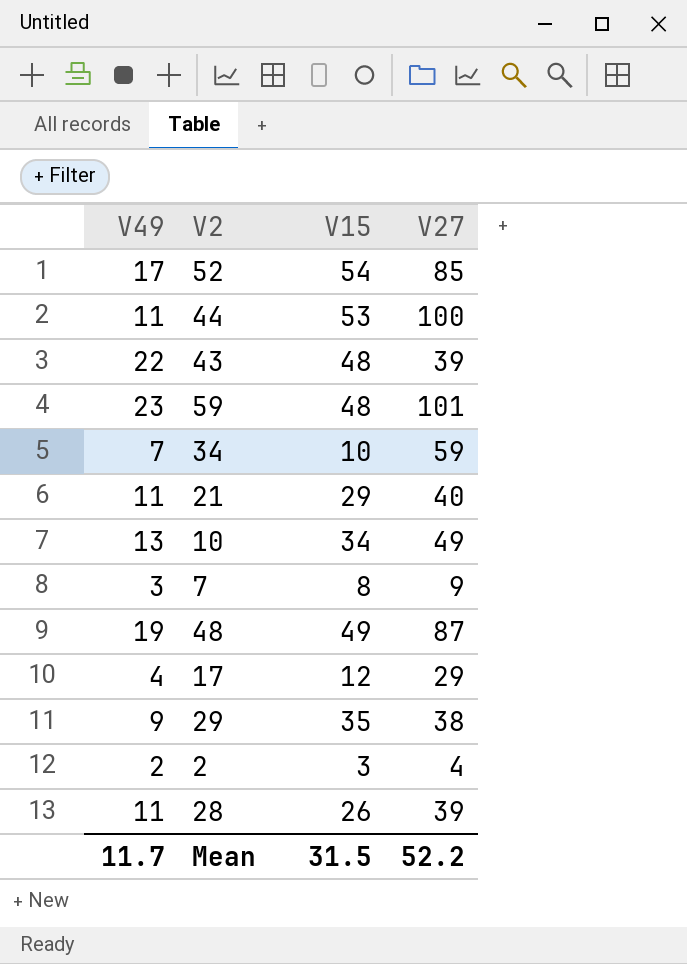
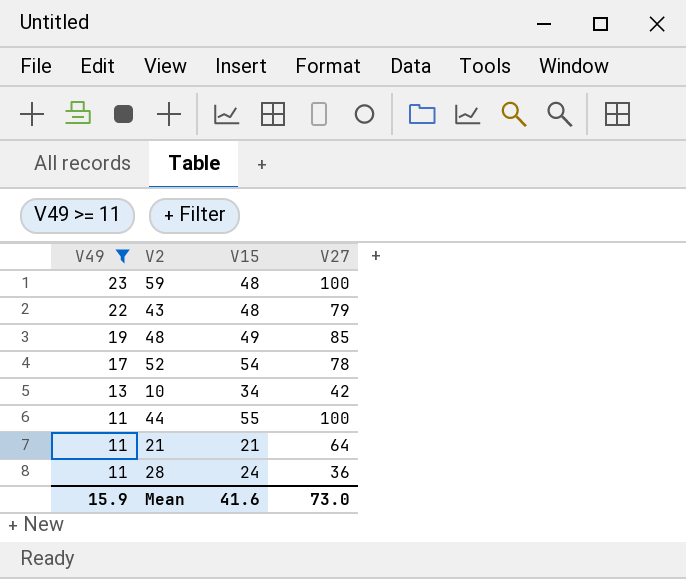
filter: none -> V49 >= 11
row order: none -> V49 descending
59 | V27: 101 -> 100
43 | V27: 39 -> 79
48 | V27: 87 -> 85
52 | V27: 85 -> 78
10 | V27: 49 -> 42
44 | V15: 53 -> 55
21 | V15: 29 -> 21
21 | V27: 40 -> 64
28 | V15: 26 -> 24
28 | V27: 39 -> 36
Mean | V49: 11.7 -> 15.9
Mean | V15: 31.5 -> 41.6
Mean | V27: 52.2 -> 73.0

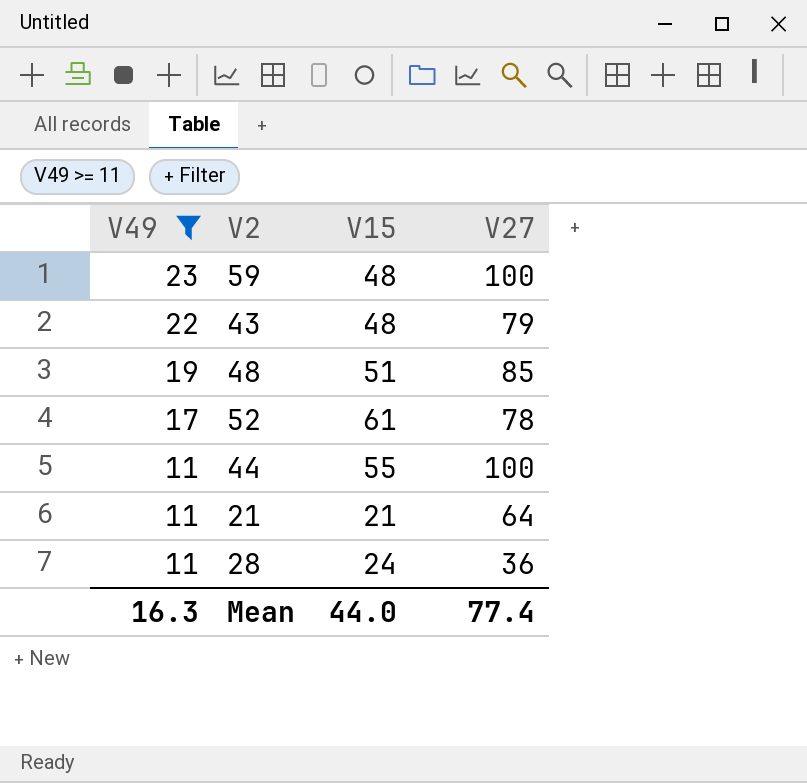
row 10: 13 | 34 | 42 -> none
48 | V15: 49 -> 51
52 | V15: 54 -> 61
Mean | V49: 15.9 -> 16.3
Mean | V15: 41.6 -> 44.0
Mean | V27: 73.0 -> 77.4

